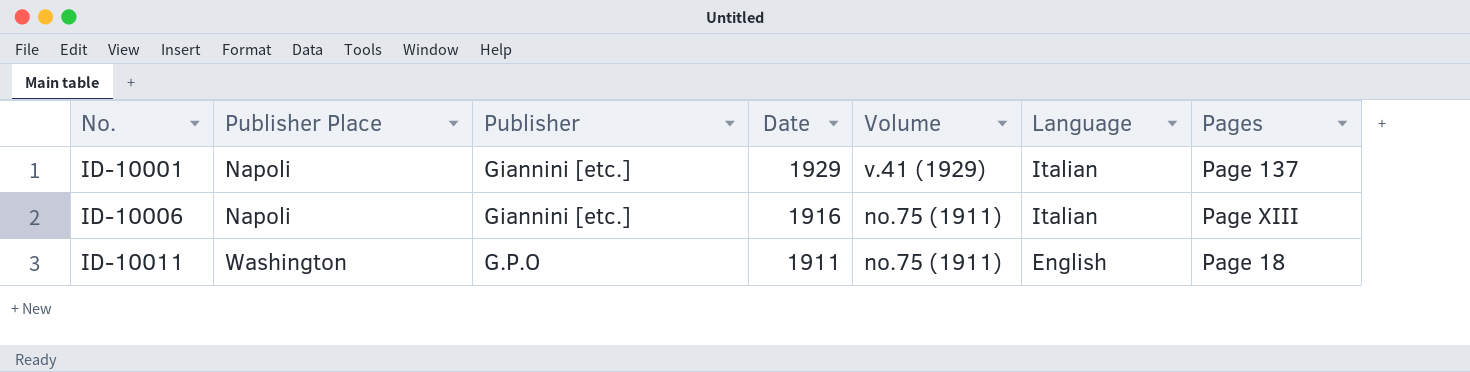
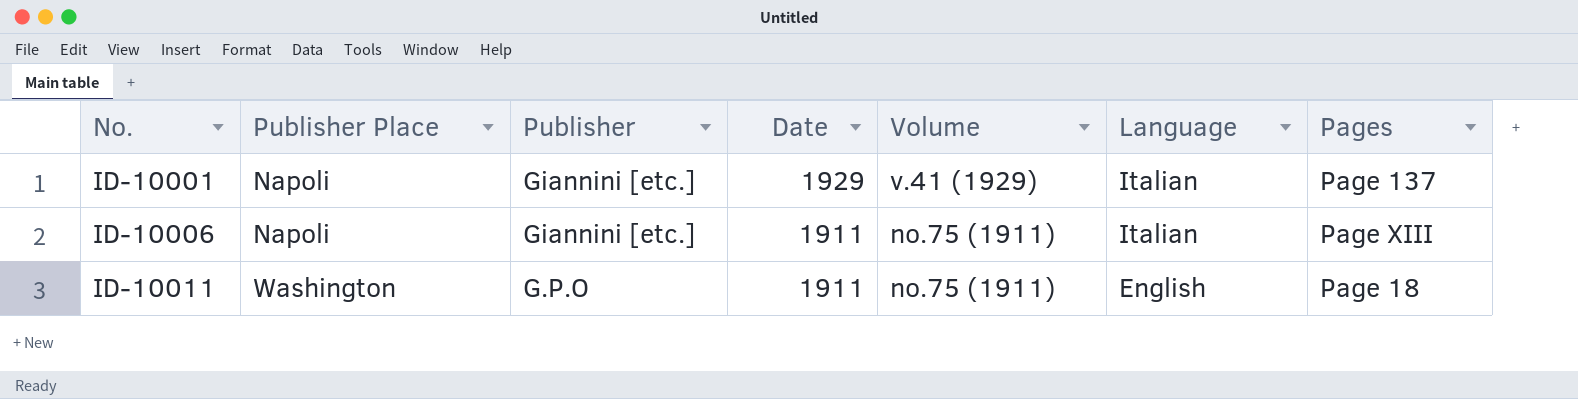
ID-10006 | Date: 1916 -> 1911

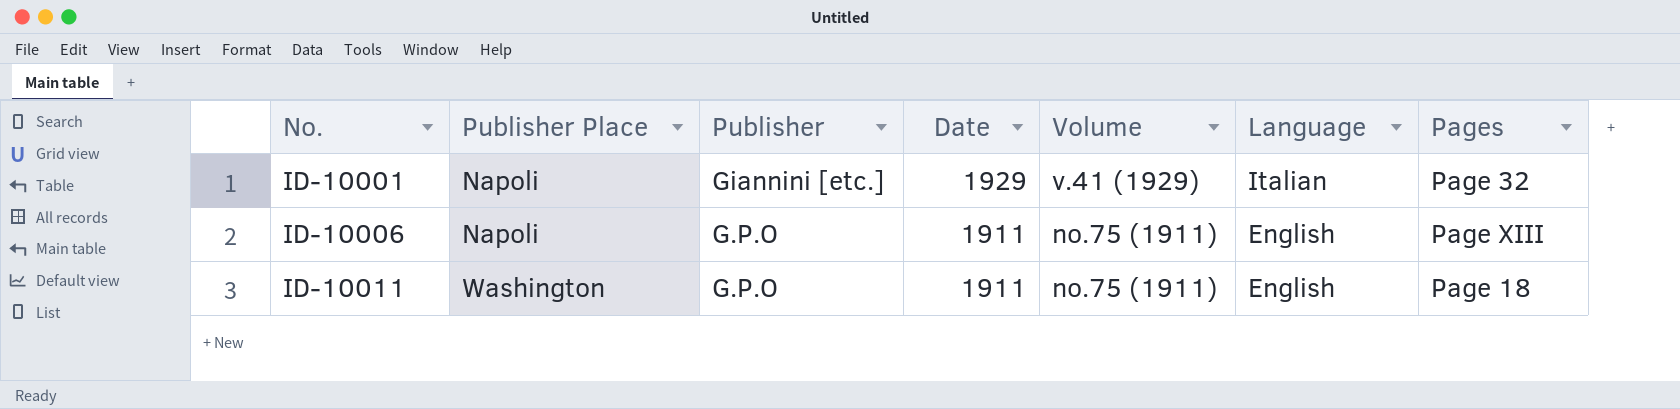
ID-10001 | Pages: Page 137 -> Page 32
ID-10006 | Publisher: Giannini [etc.] -> G.P.O
ID-10006 | Language: Italian -> English

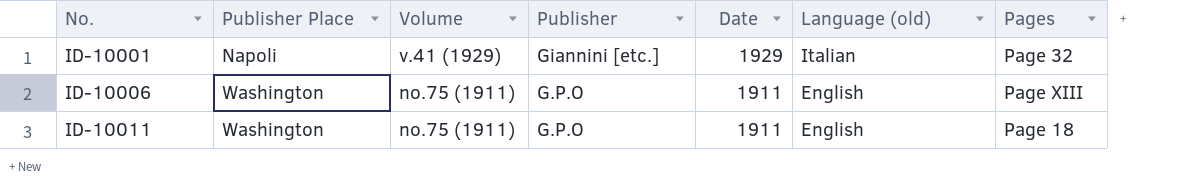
column Volume | position: 5 -> 3
column name: Language -> Language (old)
ID-10006 | Publisher Place: Napoli -> Washington

